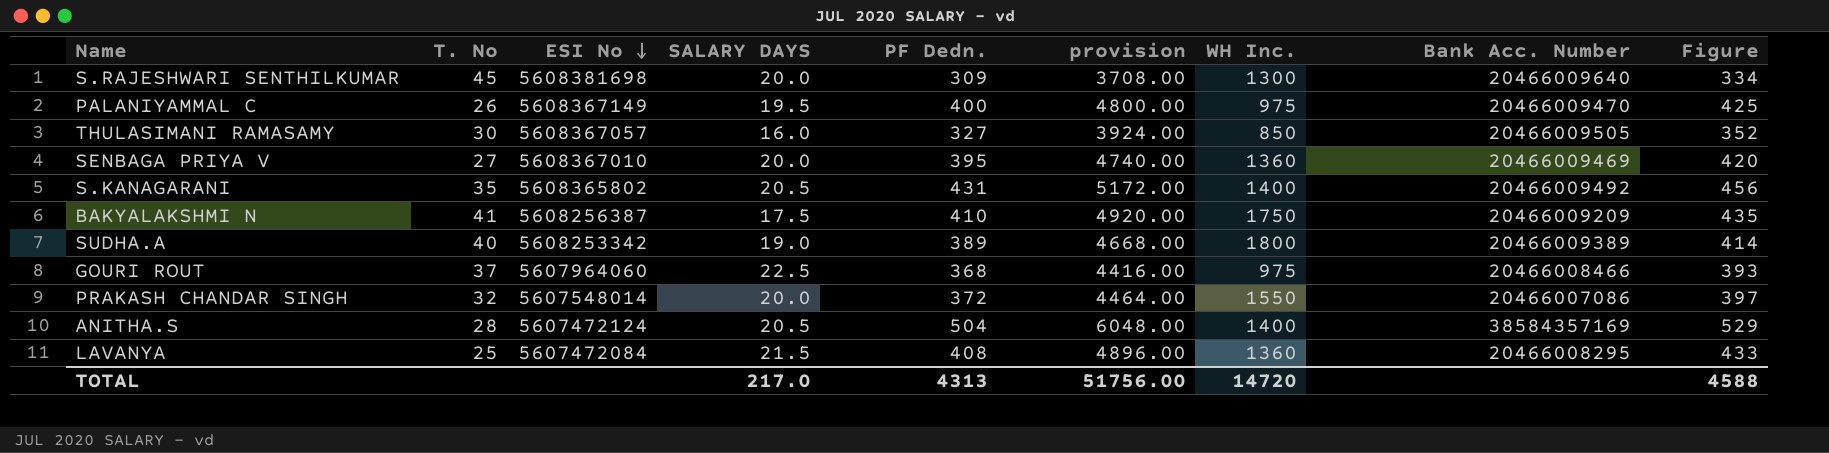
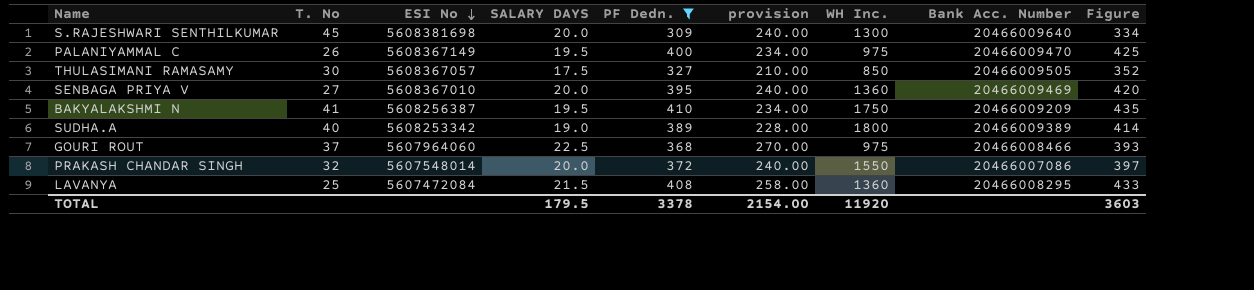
filter: none -> PF Dedn. <= 410
column provision | formula: [PF Dedn.] * 12 -> [SALARY DAYS] * 12
THULASIMANI RAMASAMY | SALARY DAYS: 16.0 -> 17.5
BAKYALAKSHMI N | SALARY DAYS: 17.5 -> 19.5
TOTAL | SALARY DAYS: 217.0 -> 179.5
TOTAL | PF Dedn.: 4313 -> 3378
TOTAL | provision: 51756.00 -> 2154.00
TOTAL | WH Inc.: 14720 -> 11920
TOTAL | Figure: 4588 -> 3603

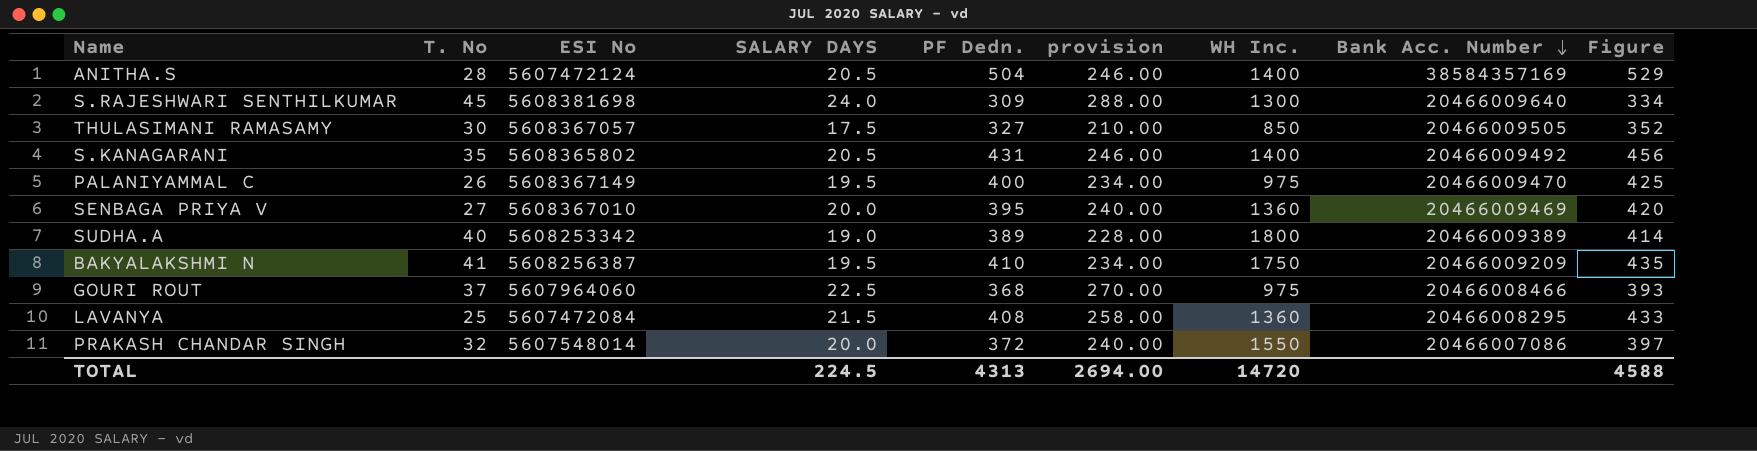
filter: PF Dedn. <= 410 -> none
row order: ESI No descending -> Bank Acc. Number descending
S.RAJESHWARI SENTHILKUMAR | SALARY DAYS: 20.0 -> 24.0
S.RAJESHWARI SENTHILKUMAR | provision: 240.00 -> 288.00
TOTAL | SALARY DAYS: 179.5 -> 224.5
TOTAL | PF Dedn.: 3378 -> 4313
TOTAL | provision: 2154.00 -> 2694.00
TOTAL | WH Inc.: 11920 -> 14720
TOTAL | Figure: 3603 -> 4588

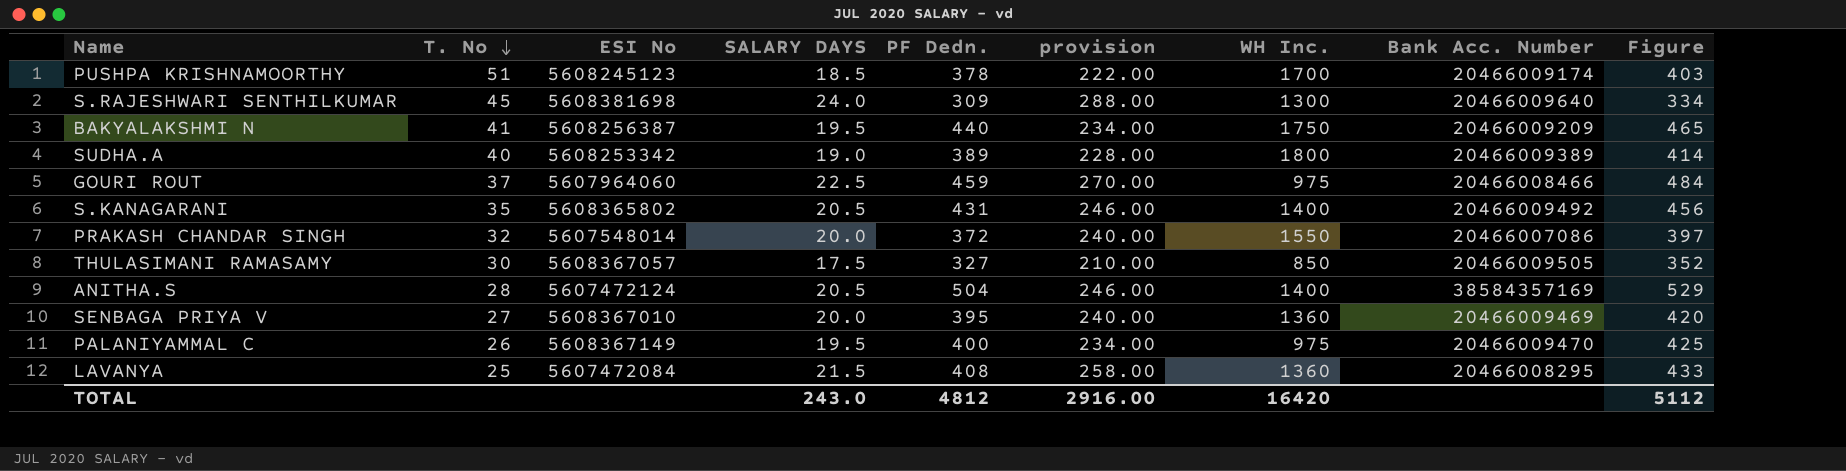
row order: Bank Acc. Number descending -> T. No descending
row PUSHPA KRISHNAMOORTHY: none -> 51 | 5608245123 | 18.5 | 378 | 222.00 | 1700 | 20466009174 | 403
BAKYALAKSHMI N | PF Dedn.: 410 -> 440
BAKYALAKSHMI N | Figure: 435 -> 465
GOURI ROUT | PF Dedn.: 368 -> 459
GOURI ROUT | Figure: 393 -> 484
TOTAL | SALARY DAYS: 224.5 -> 243.0
TOTAL | PF Dedn.: 4313 -> 4812
TOTAL | provision: 2694.00 -> 2916.00
TOTAL | WH Inc.: 14720 -> 16420
TOTAL | Figure: 4588 -> 5112

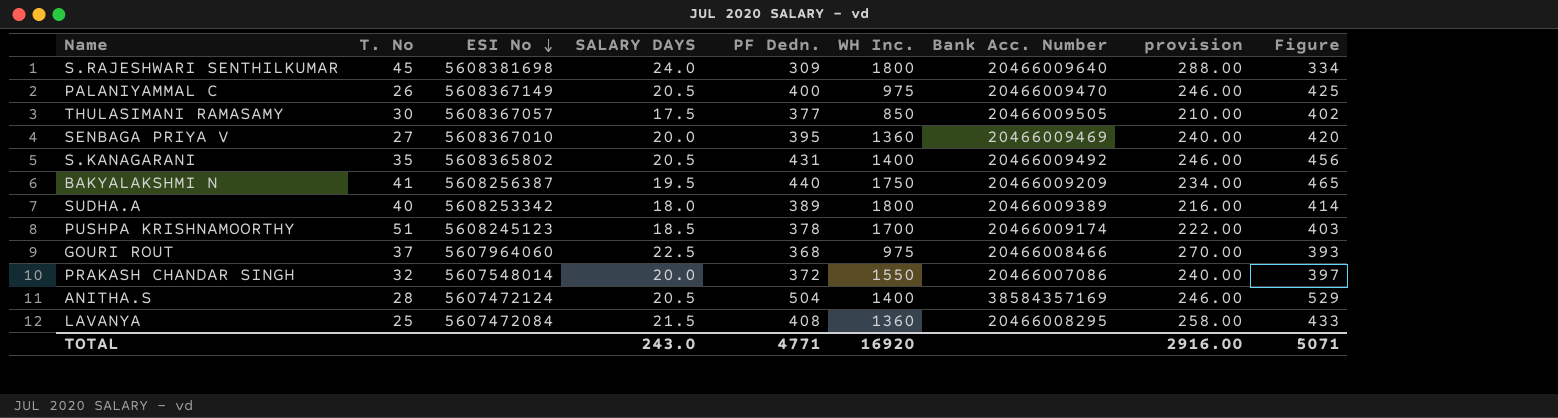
row order: T. No descending -> ESI No descending
column provision | position: 6 -> 8
S.RAJESHWARI SENTHILKUMAR | WH Inc.: 1300 -> 1800
PALANIYAMMAL C | SALARY DAYS: 19.5 -> 20.5
PALANIYAMMAL C | provision: 234.00 -> 246.00
THULASIMANI RAMASAMY | PF Dedn.: 327 -> 377
THULASIMANI RAMASAMY | Figure: 352 -> 402
SUDHA.A | SALARY DAYS: 19.0 -> 18.0
SUDHA.A | provision: 228.00 -> 216.00
GOURI ROUT | PF Dedn.: 459 -> 368
GOURI ROUT | Figure: 484 -> 393
TOTAL | PF Dedn.: 4812 -> 4771
TOTAL | WH Inc.: 16420 -> 16920
TOTAL | Figure: 5112 -> 5071

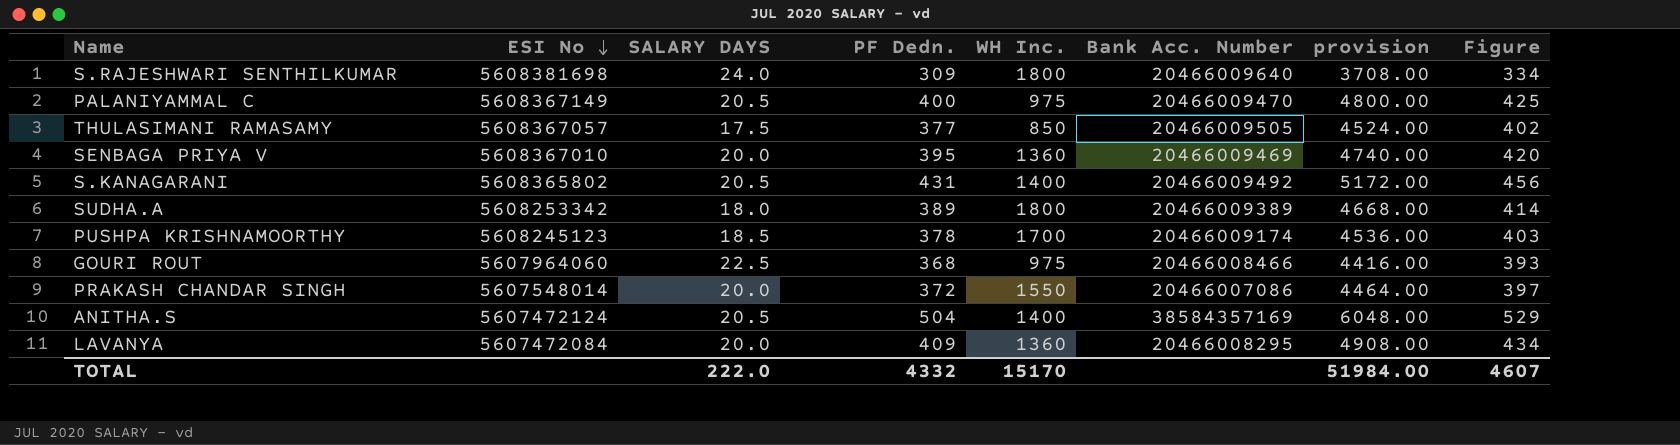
column T. No | position: 2 -> none
column provision | formula: [SALARY DAYS] * 12 -> [PF Dedn.] * 12
row BAKYALAKSHMI N: 41 | 5608256387 | 19.5 | 440 | 1750 | 20466009209 | 234.00 | 465 -> none
LAVANYA | SALARY DAYS: 21.5 -> 20.0
LAVANYA | PF Dedn.: 408 -> 409
LAVANYA | Figure: 433 -> 434
TOTAL | SALARY DAYS: 243.0 -> 222.0
TOTAL | PF Dedn.: 4771 -> 4332
TOTAL | WH Inc.: 16920 -> 15170
TOTAL | provision: 2916.00 -> 51984.00
TOTAL | Figure: 5071 -> 4607

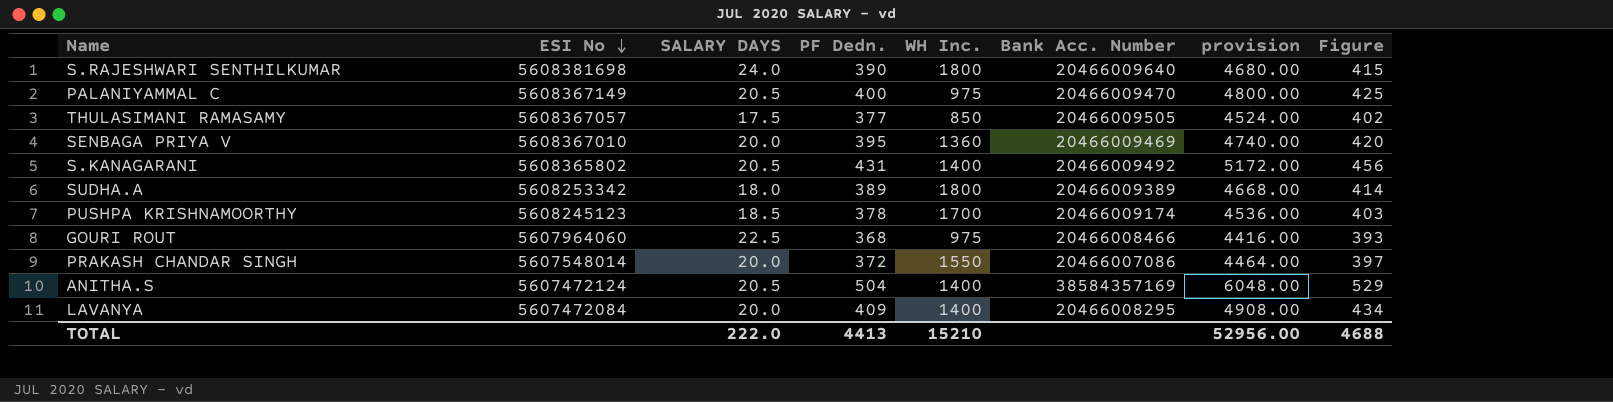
S.RAJESHWARI SENTHILKUMAR | PF Dedn.: 309 -> 390
S.RAJESHWARI SENTHILKUMAR | provision: 3708.00 -> 4680.00
S.RAJESHWARI SENTHILKUMAR | Figure: 334 -> 415
LAVANYA | WH Inc.: 1360 -> 1400
TOTAL | PF Dedn.: 4332 -> 4413
TOTAL | WH Inc.: 15170 -> 15210
TOTAL | provision: 51984.00 -> 52956.00
TOTAL | Figure: 4607 -> 4688

